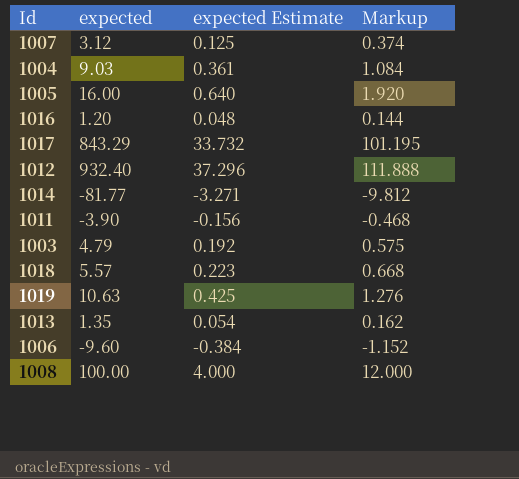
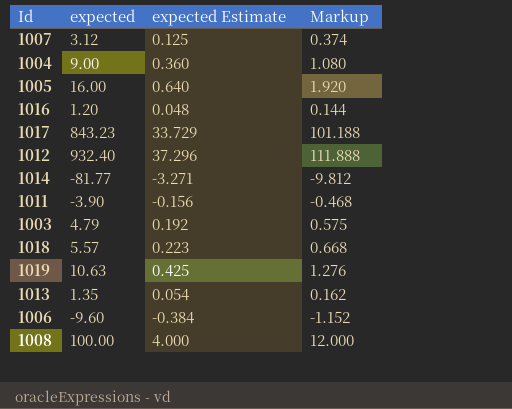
1004 | expected: 9.03 -> 9.00
1004 | expected Estimate: 0.361 -> 0.360
1004 | Markup: 1.084 -> 1.080
1017 | expected: 843.29 -> 843.23
1017 | expected Estimate: 33.732 -> 33.729
1017 | Markup: 101.195 -> 101.188

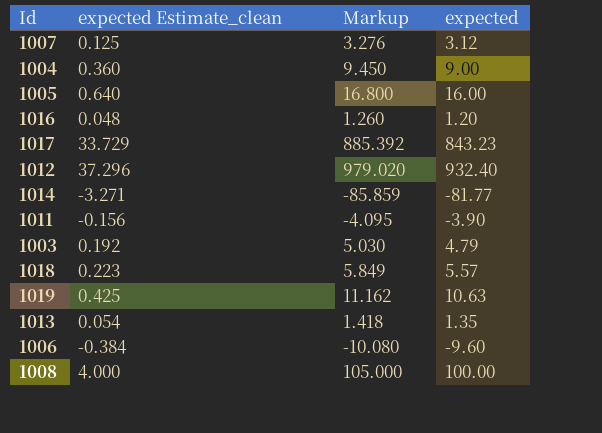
column name: expected Estimate -> expected Estimate_clean
column Markup | formula: [expected] * 0.12 -> [expected] * 1.05
column expected | position: 2 -> 4

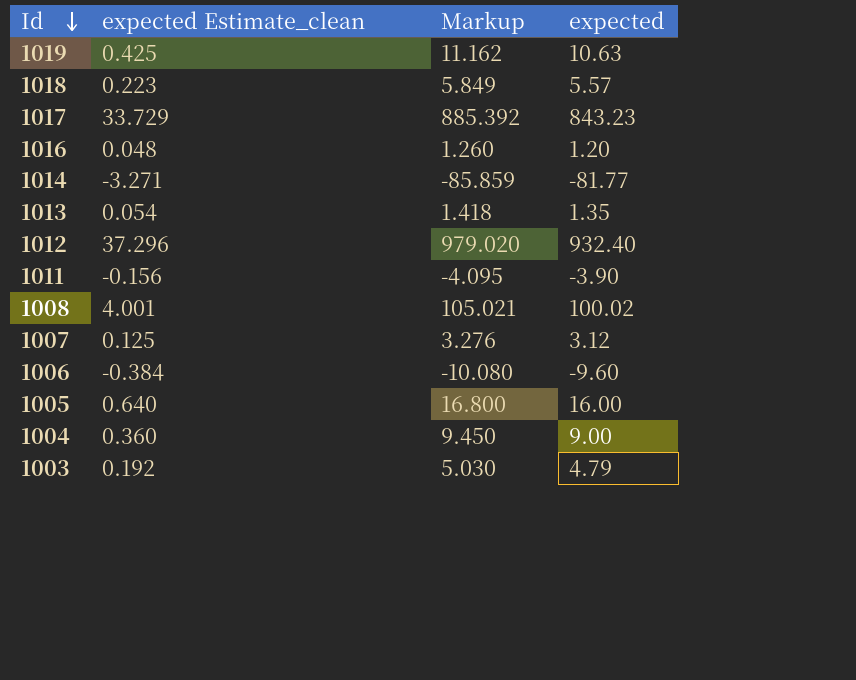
row order: none -> Id descending
1008 | expected Estimate_clean: 4.000 -> 4.001
1008 | Markup: 105.000 -> 105.021
1008 | expected: 100.00 -> 100.02

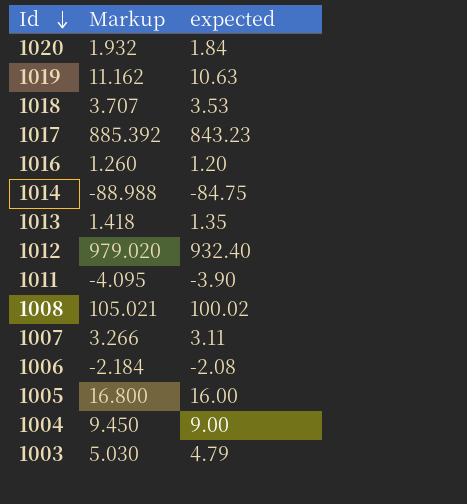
column expected Estimate_clean | formula: [expected] * 0.04 -> none
row 1020: none -> 1.932 | 1.84
1018 | Markup: 5.849 -> 3.707
1018 | expected: 5.57 -> 3.53
1014 | Markup: -85.859 -> -88.988
1014 | expected: -81.77 -> -84.75
1007 | Markup: 3.276 -> 3.266
1007 | expected: 3.12 -> 3.11
1006 | Markup: -10.080 -> -2.184
1006 | expected: -9.60 -> -2.08

